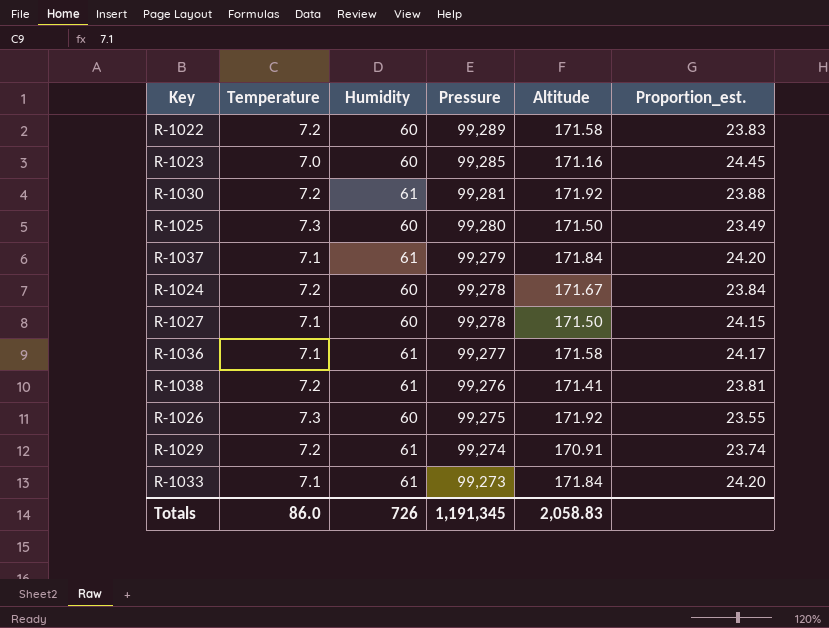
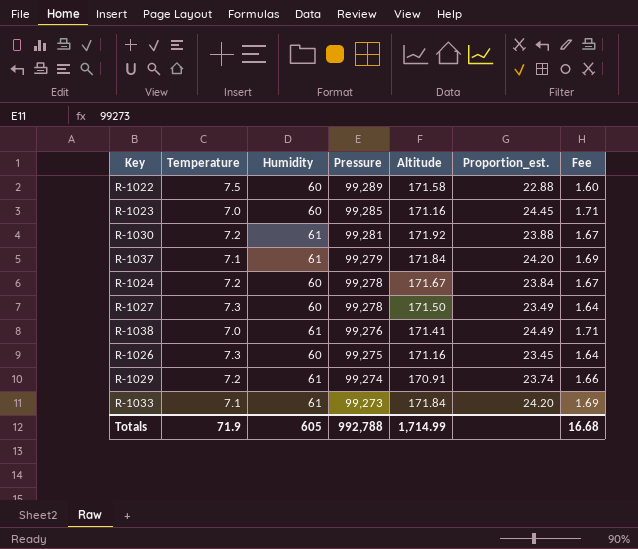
column Fee | formula: none -> [Proportion_est.] * 0.07
row R-1025: 7.3 | 60 | 99,280 | 171.50 | 23.49 -> none
row R-1036: 7.1 | 61 | 99,277 | 171.58 | 24.17 -> none
R-1022 | Temperature: 7.2 -> 7.5
R-1022 | Proportion_est.: 23.83 -> 22.88
R-1027 | Temperature: 7.1 -> 7.3
R-1027 | Proportion_est.: 24.15 -> 23.49
R-1038 | Temperature: 7.2 -> 7.0
R-1038 | Proportion_est.: 23.81 -> 24.49
R-1026 | Altitude: 171.92 -> 171.16
R-1026 | Proportion_est.: 23.55 -> 23.45
Totals | Temperature: 86.0 -> 71.9
Totals | Humidity: 726 -> 605
Totals | Pressure: 1,191,345 -> 992,788
Totals | Altitude: 2,058.83 -> 1,714.99

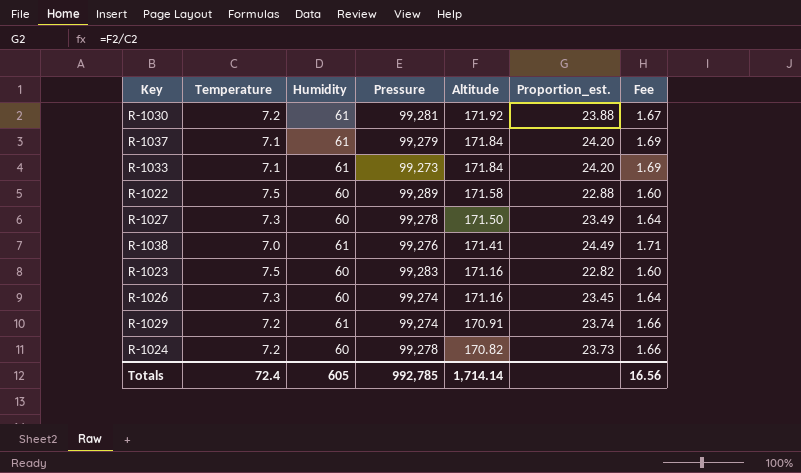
row order: Pressure descending -> Altitude descending
R-1023 | Temperature: 7.0 -> 7.5
R-1023 | Pressure: 99,285 -> 99,283
R-1023 | Proportion_est.: 24.45 -> 22.82
R-1023 | Fee: 1.71 -> 1.60
R-1026 | Pressure: 99,275 -> 99,274
R-1024 | Altitude: 171.67 -> 170.82
R-1024 | Proportion_est.: 23.84 -> 23.73
R-1024 | Fee: 1.67 -> 1.66
Totals | Temperature: 71.9 -> 72.4
Totals | Pressure: 992,788 -> 992,785
Totals | Altitude: 1,714.99 -> 1,714.14
Totals | Fee: 16.68 -> 16.56

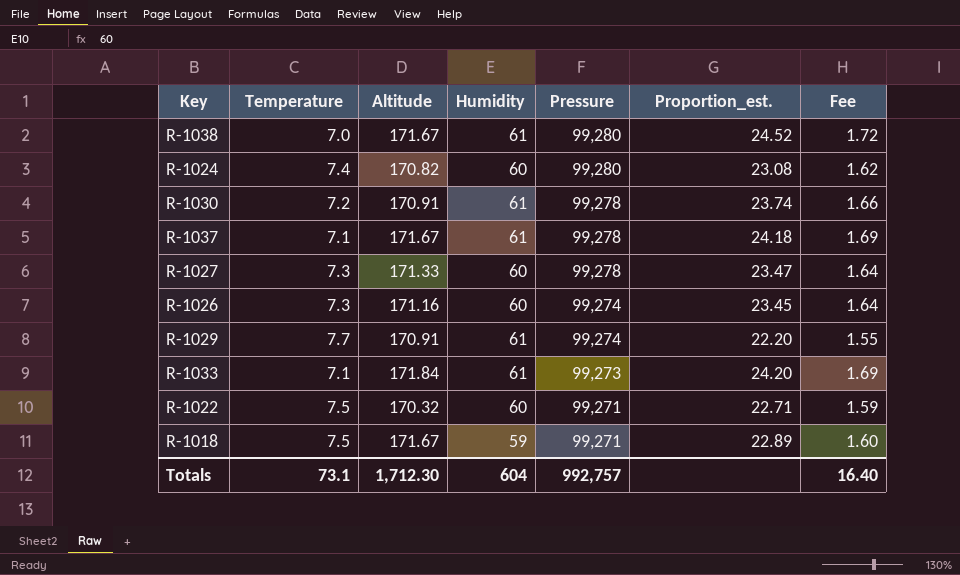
row order: Altitude descending -> Pressure descending
column Altitude | position: 5 -> 3
row R-1023: 7.5 | 60 | 99,283 | 171.16 | 22.82 | 1.60 -> none
R-1038 | Altitude: 171.41 -> 171.67
R-1038 | Pressure: 99,276 -> 99,280
R-1038 | Proportion_est.: 24.49 -> 24.52
R-1038 | Fee: 1.71 -> 1.72
R-1024 | Temperature: 7.2 -> 7.4
R-1024 | Pressure: 99,278 -> 99,280
R-1024 | Proportion_est.: 23.73 -> 23.08
R-1024 | Fee: 1.66 -> 1.62
R-1030 | Altitude: 171.92 -> 170.91
R-1030 | Pressure: 99,281 -> 99,278
R-1030 | Proportion_est.: 23.88 -> 23.74
R-1030 | Fee: 1.67 -> 1.66
R-1037 | Altitude: 171.84 -> 171.67
R-1037 | Pressure: 99,279 -> 99,278
R-1037 | Proportion_est.: 24.20 -> 24.18
R-1027 | Altitude: 171.50 -> 171.33
R-1027 | Proportion_est.: 23.49 -> 23.47
R-1029 | Temperature: 7.2 -> 7.7
R-1029 | Proportion_est.: 23.74 -> 22.20
R-1029 | Fee: 1.66 -> 1.55
R-1022 | Altitude: 171.58 -> 170.32
R-1022 | Pressure: 99,289 -> 99,271
R-1022 | Proportion_est.: 22.88 -> 22.71
R-1022 | Fee: 1.60 -> 1.59
row R-1018: none -> 7.5 | 171.67 | 59 | 99,271 | 22.89 | 1.60
Totals | Temperature: 72.4 -> 73.1
Totals | Altitude: 1,714.14 -> 1,712.30
Totals | Humidity: 605 -> 604
Totals | Pressure: 992,785 -> 992,757
Totals | Fee: 16.56 -> 16.40

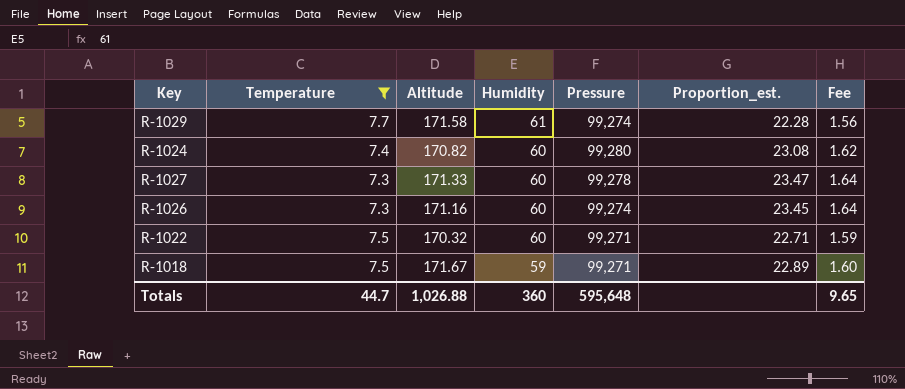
filter: none -> Temperature >= 7.3
row order: Pressure descending -> Humidity descending
R-1029 | Altitude: 170.91 -> 171.58
R-1029 | Proportion_est.: 22.20 -> 22.28
R-1029 | Fee: 1.55 -> 1.56
Totals | Temperature: 73.1 -> 44.7
Totals | Altitude: 1,712.30 -> 1,026.88
Totals | Humidity: 604 -> 360
Totals | Pressure: 992,757 -> 595,648
Totals | Fee: 16.40 -> 9.65

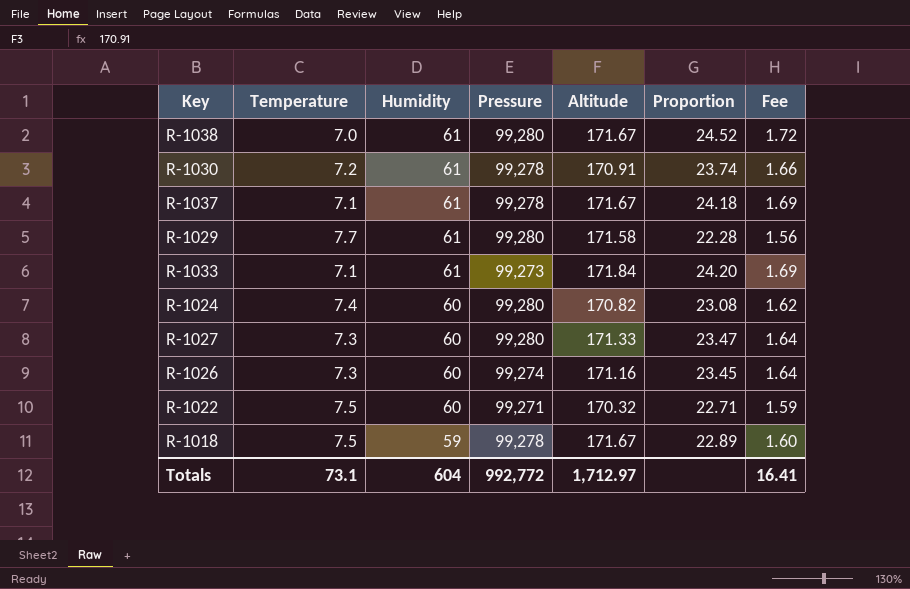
filter: Temperature >= 7.3 -> none
column Altitude | position: 3 -> 5
column name: Proportion_est. -> Proportion
R-1029 | Pressure: 99,274 -> 99,280
R-1027 | Pressure: 99,278 -> 99,280
R-1018 | Pressure: 99,271 -> 99,278
Totals | Temperature: 44.7 -> 73.1
Totals | Humidity: 360 -> 604
Totals | Pressure: 595,648 -> 992,772
Totals | Altitude: 1,026.88 -> 1,712.97
Totals | Fee: 9.65 -> 16.41

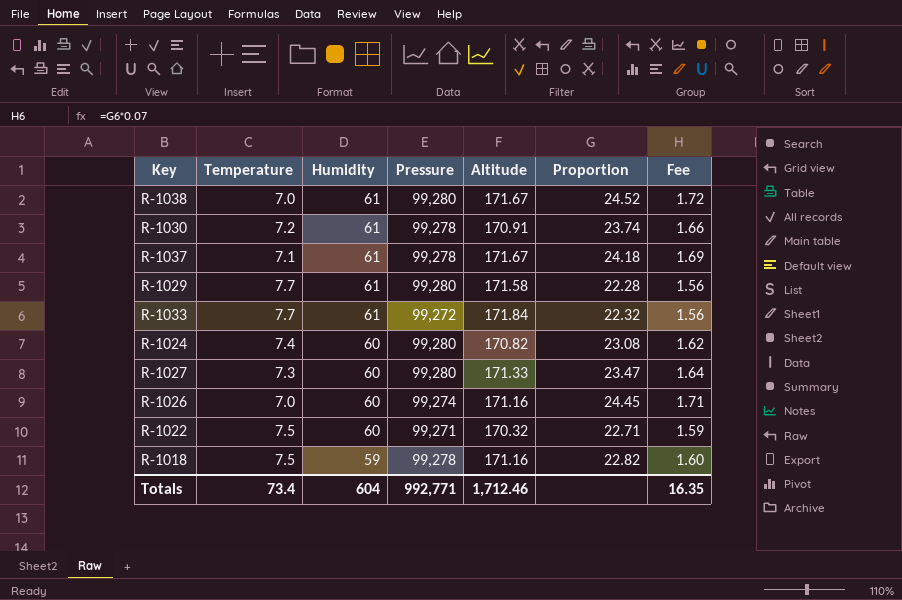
R-1033 | Temperature: 7.1 -> 7.7
R-1033 | Pressure: 99,273 -> 99,272
R-1033 | Proportion: 24.20 -> 22.32
R-1033 | Fee: 1.69 -> 1.56
R-1026 | Temperature: 7.3 -> 7.0
R-1026 | Proportion: 23.45 -> 24.45
R-1026 | Fee: 1.64 -> 1.71
R-1018 | Altitude: 171.67 -> 171.16
R-1018 | Proportion: 22.89 -> 22.82
Totals | Temperature: 73.1 -> 73.4
Totals | Pressure: 992,772 -> 992,771
Totals | Altitude: 1,712.97 -> 1,712.46
Totals | Fee: 16.41 -> 16.35

